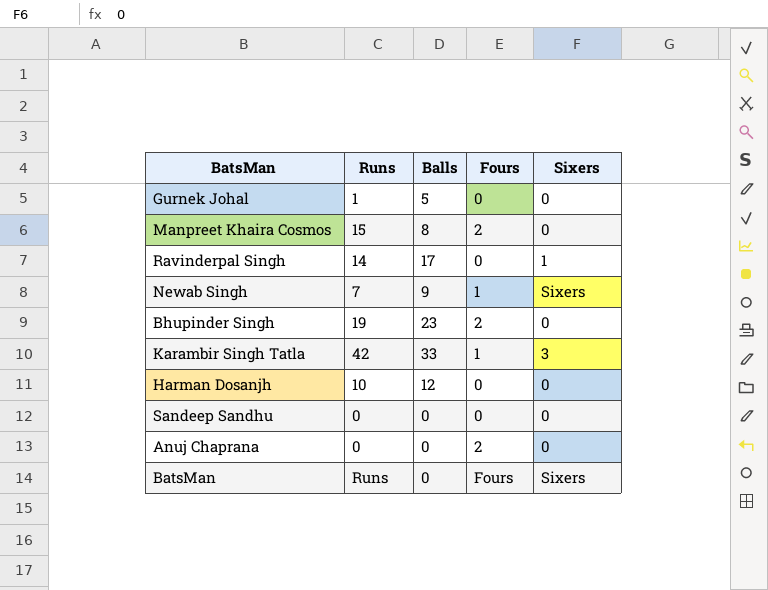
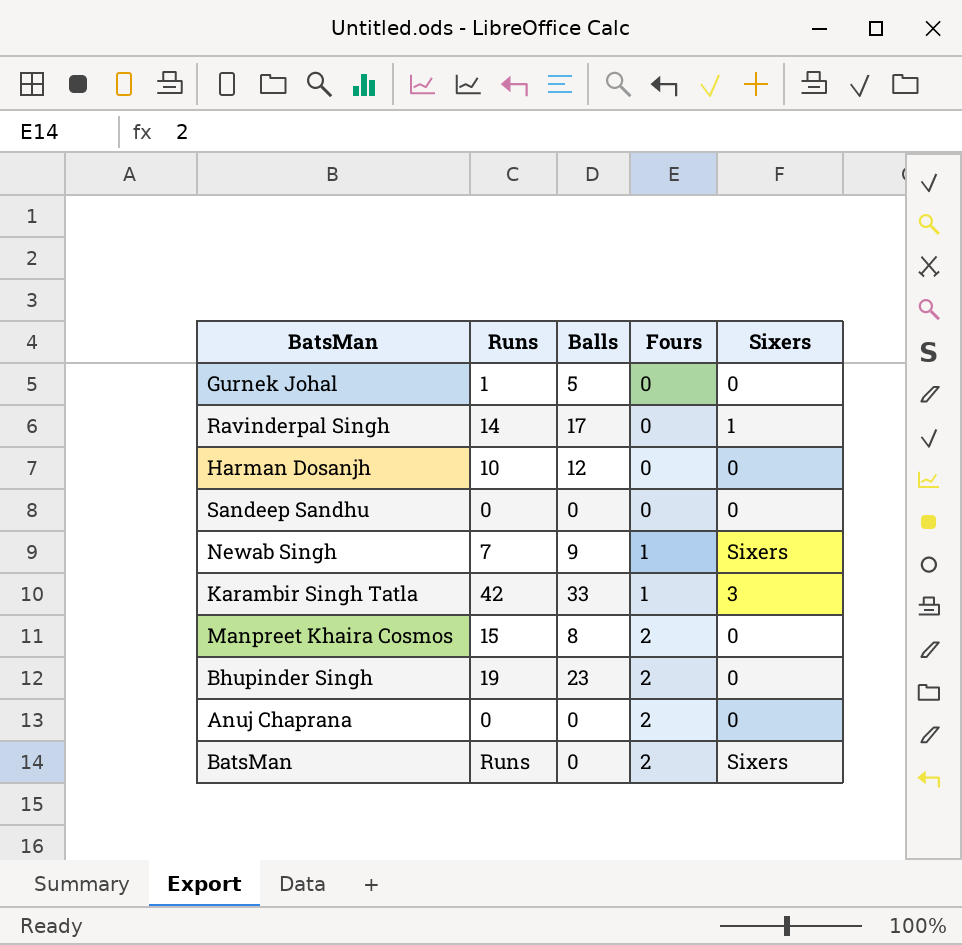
row order: none -> Fours ascending
BatsMan | Fours: Fours -> 2

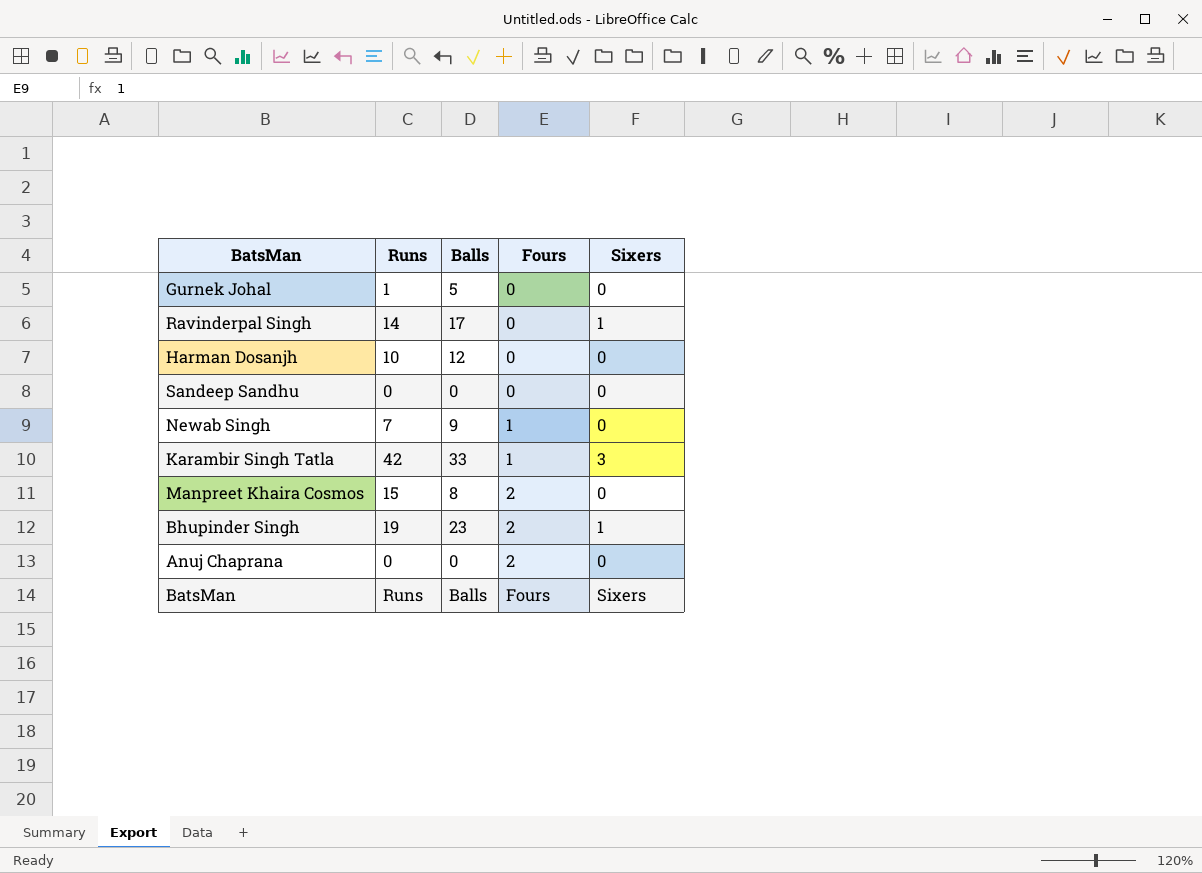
Newab Singh | Sixers: Sixers -> 0
Bhupinder Singh | Sixers: 0 -> 1
BatsMan | Balls: 0 -> Balls
BatsMan | Fours: 2 -> Fours

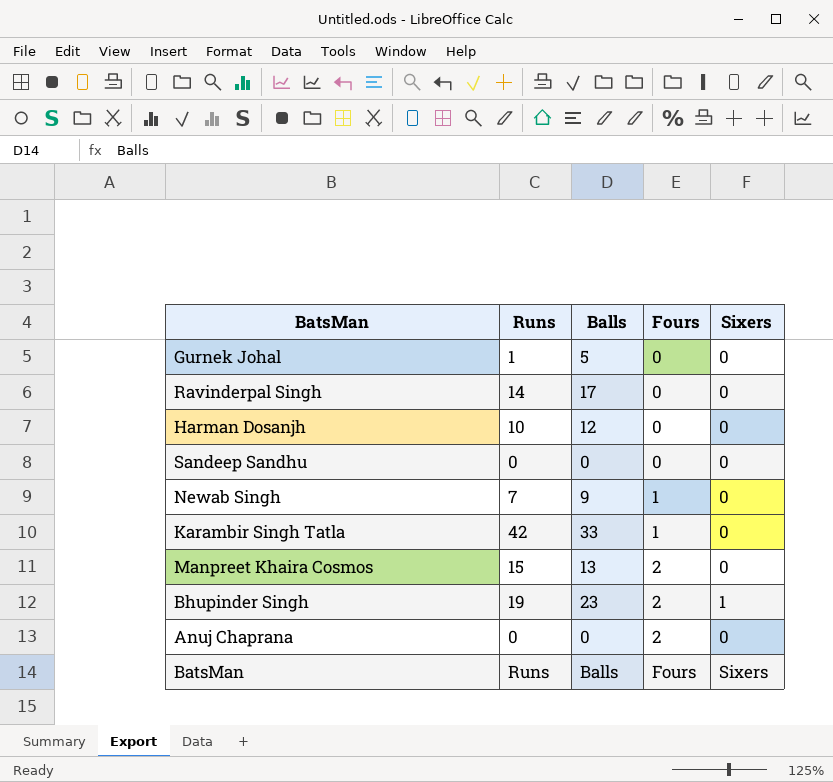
Ravinderpal Singh | Sixers: 1 -> 0
Karambir Singh Tatla | Sixers: 3 -> 0
Manpreet Khaira Cosmos | Balls: 8 -> 13

